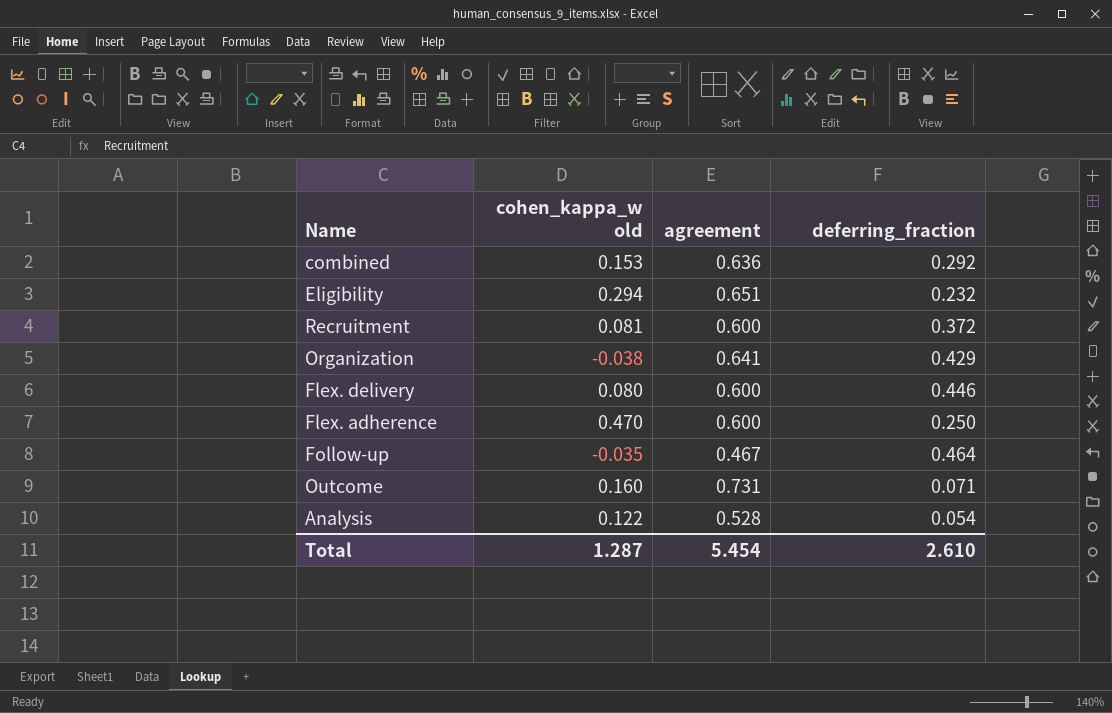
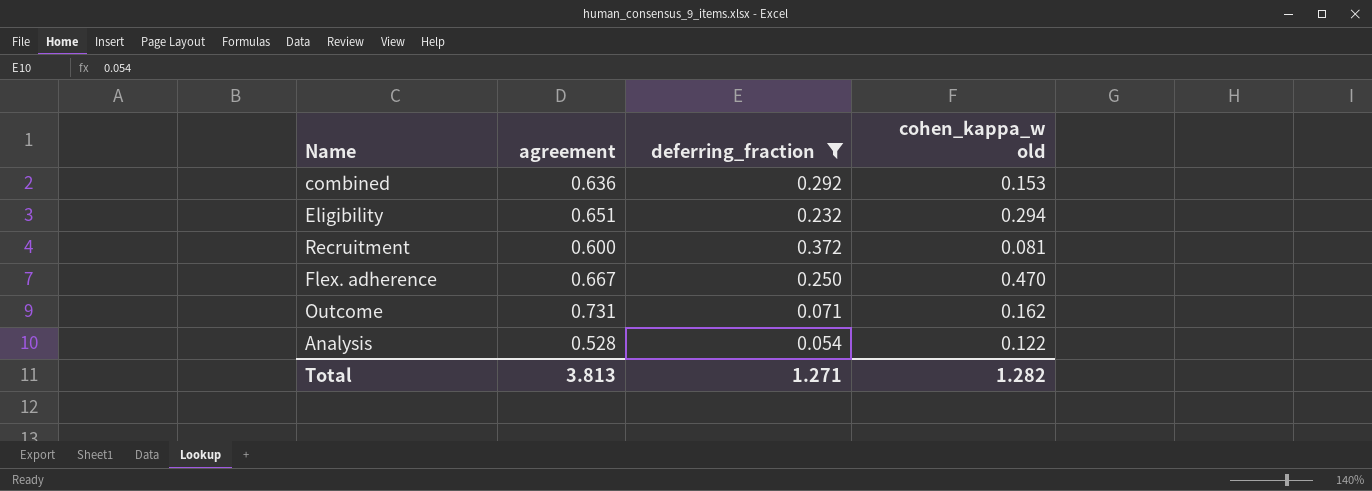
filter: none -> deferring_fraction <= 0.372
column cohen_kappa_w old | position: 2 -> 4
Flex. adherence | agreement: 0.600 -> 0.667
Outcome | cohen_kappa_w old: 0.160 -> 0.162
Total | agreement: 5.454 -> 3.813
Total | deferring_fraction: 2.610 -> 1.271
Total | cohen_kappa_w old: 1.287 -> 1.282

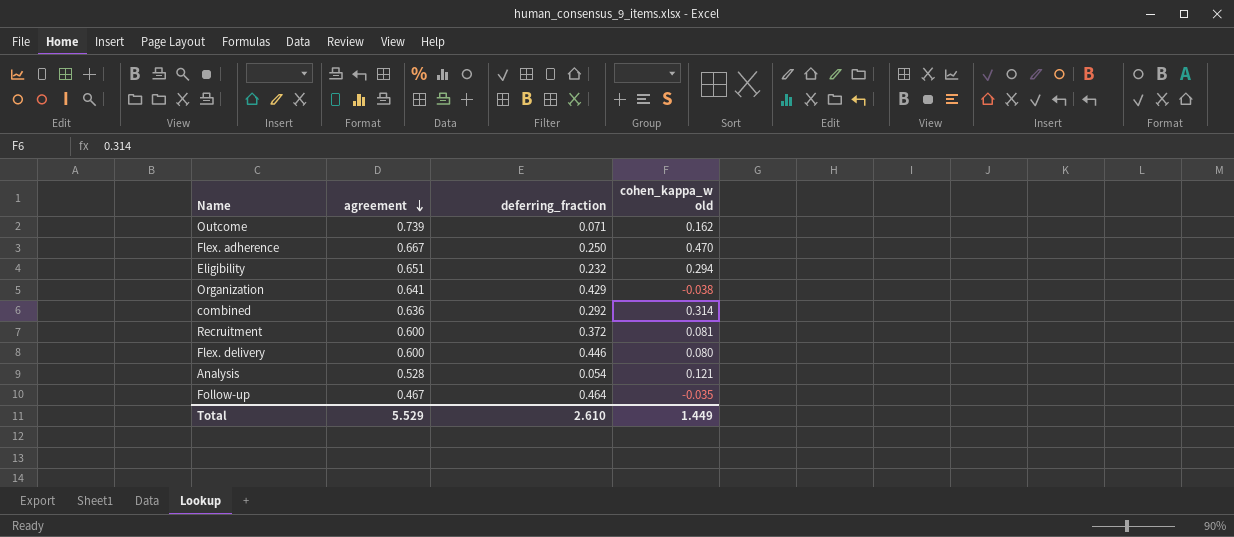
filter: deferring_fraction <= 0.372 -> none
row order: none -> agreement descending
Outcome | agreement: 0.731 -> 0.739
combined | cohen_kappa_w old: 0.153 -> 0.314
Analysis | cohen_kappa_w old: 0.122 -> 0.121
Total | agreement: 3.813 -> 5.529
Total | deferring_fraction: 1.271 -> 2.610
Total | cohen_kappa_w old: 1.282 -> 1.449

